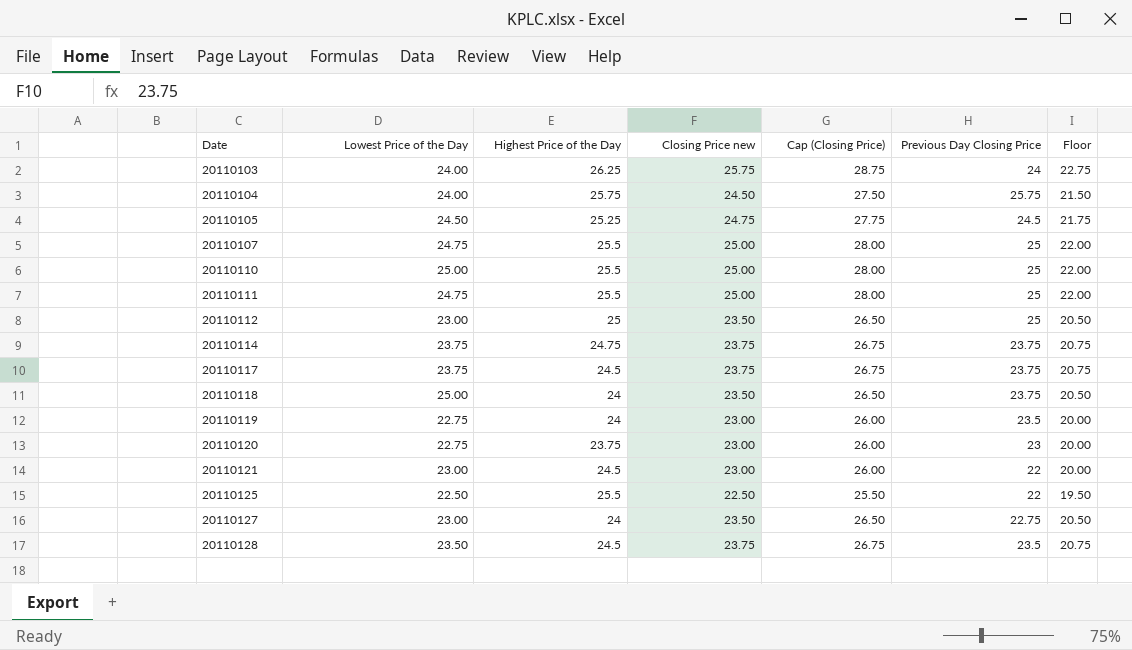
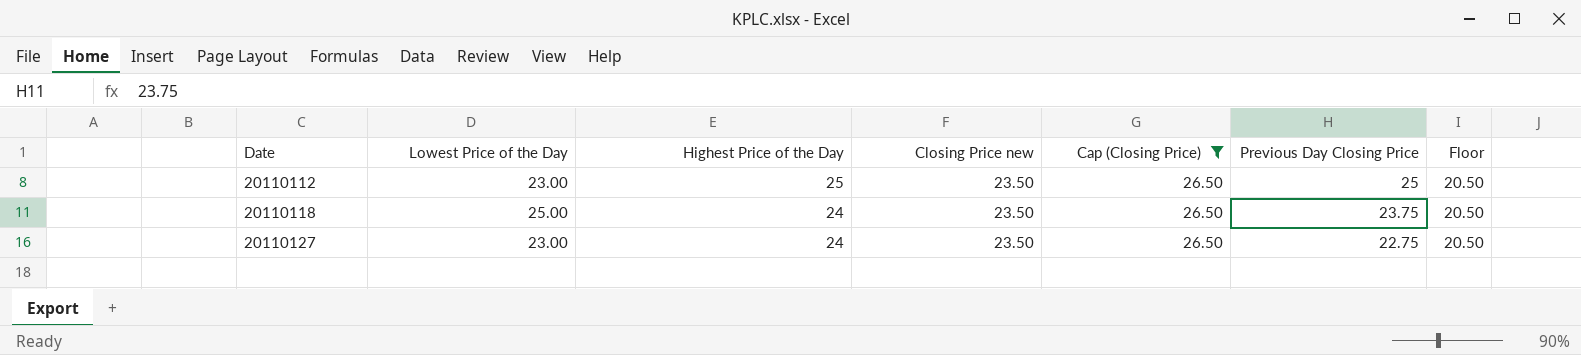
filter: none -> Cap (Closing Price) = 26.50

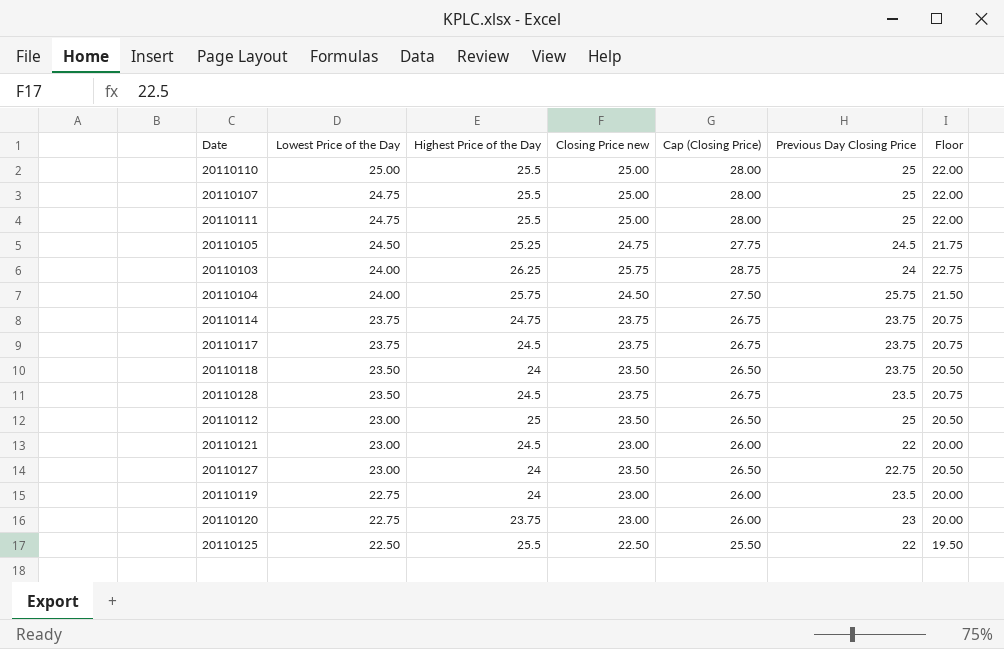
filter: Cap (Closing Price) = 26.50 -> none
row order: Date ascending -> Lowest Price of the Day descending
20110118 | Lowest Price of the Day: 25.00 -> 23.50

